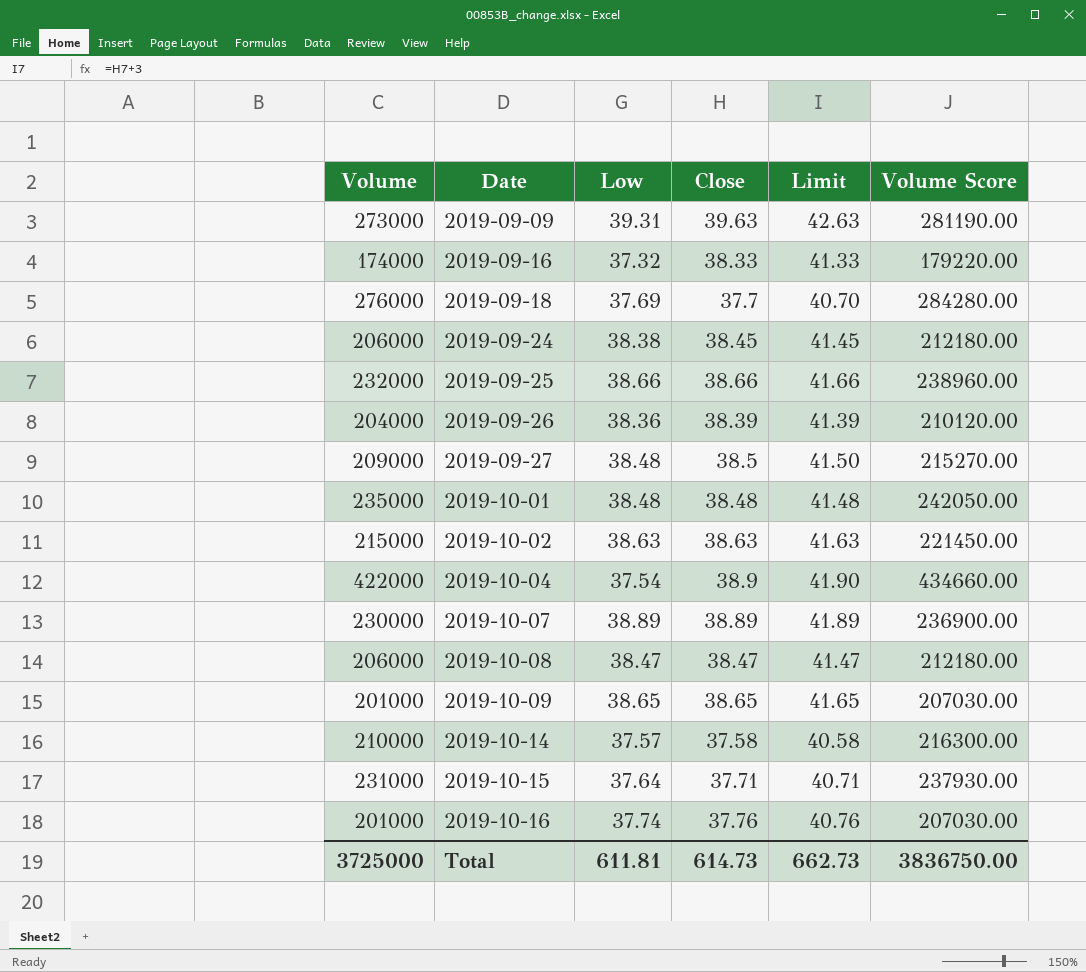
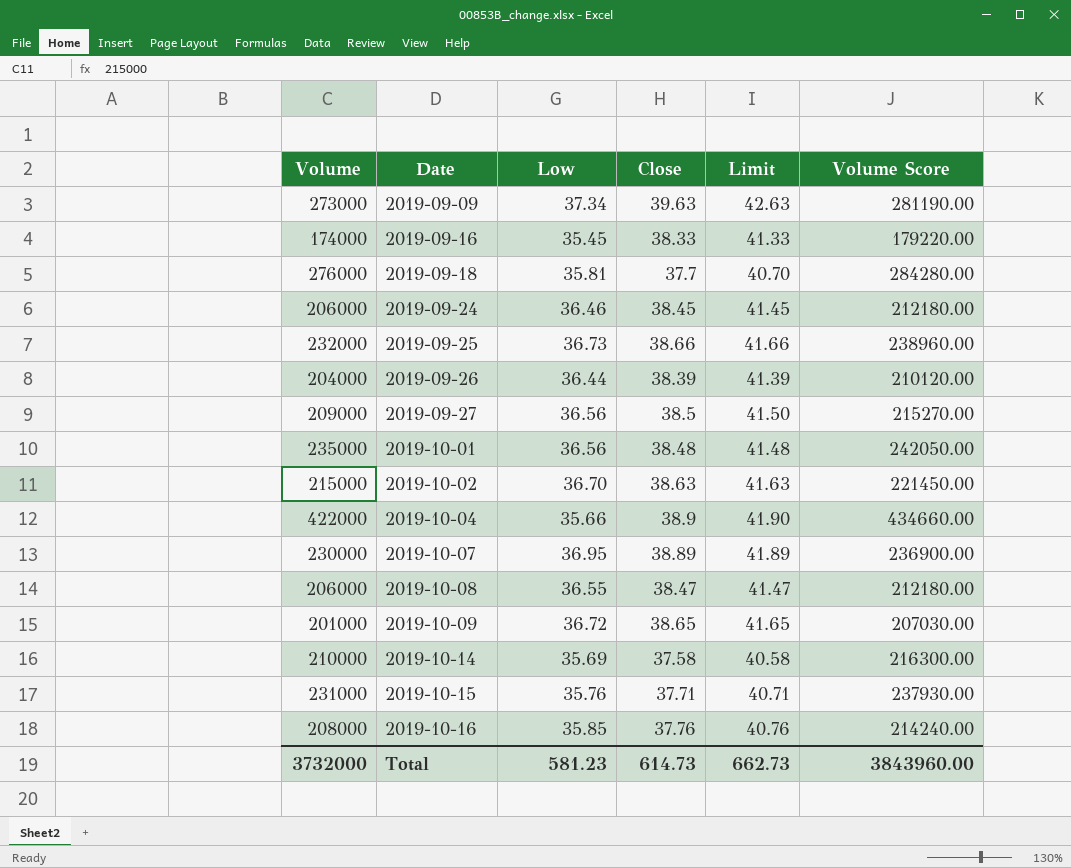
2019-09-09 | Low: 39.31 -> 37.34
2019-09-16 | Low: 37.32 -> 35.45
2019-09-18 | Low: 37.69 -> 35.81
2019-09-24 | Low: 38.38 -> 36.46
2019-09-25 | Low: 38.66 -> 36.73
2019-09-26 | Low: 38.36 -> 36.44
2019-09-27 | Low: 38.48 -> 36.56
2019-10-01 | Low: 38.48 -> 36.56
2019-10-02 | Low: 38.63 -> 36.70
2019-10-04 | Low: 37.54 -> 35.66
2019-10-07 | Low: 38.89 -> 36.95
2019-10-08 | Low: 38.47 -> 36.55
2019-10-09 | Low: 38.65 -> 36.72
2019-10-14 | Low: 37.57 -> 35.69
2019-10-15 | Low: 37.64 -> 35.76
2019-10-16 | Volume: 201000 -> 208000
2019-10-16 | Low: 37.74 -> 35.85
2019-10-16 | Volume Score: 207030.00 -> 214240.00
Total | Volume: 3725000 -> 3732000
Total | Low: 611.81 -> 581.23
Total | Volume Score: 3836750.00 -> 3843960.00

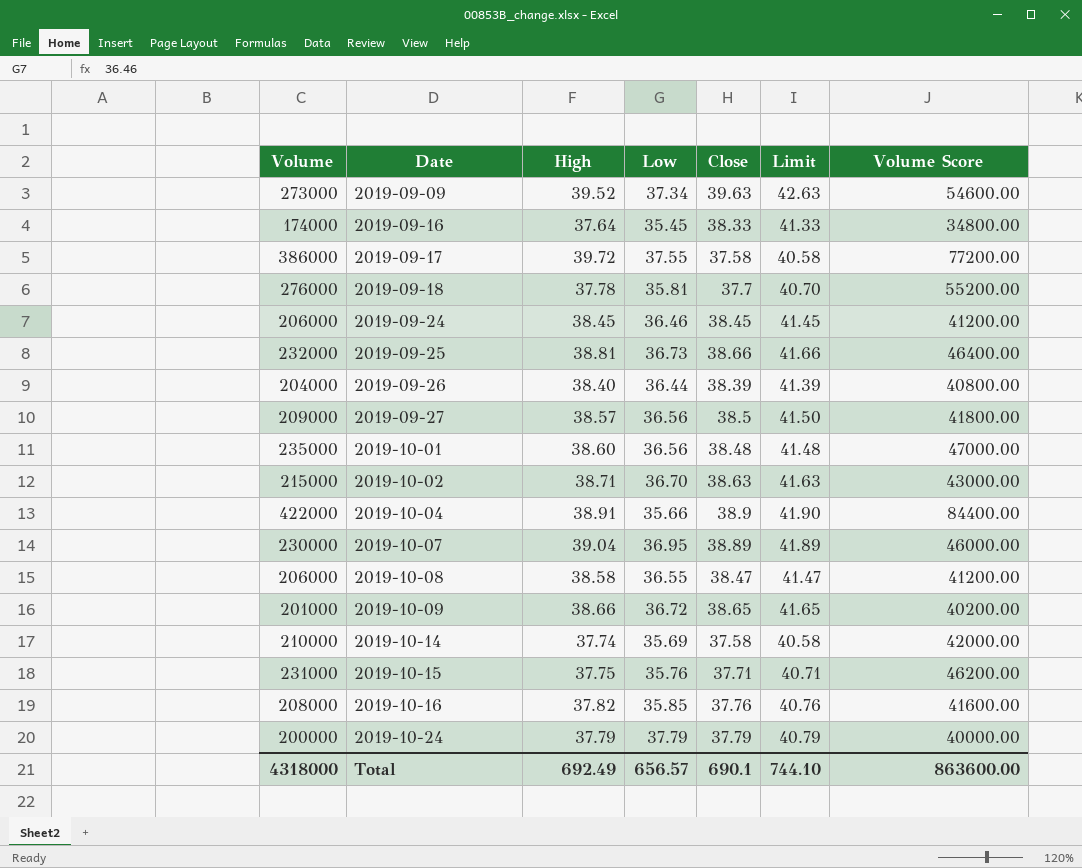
column High | position: none -> 3
column Volume Score | formula: [Volume] * 1.03 -> [Volume] * 0.2
row 2019-09-17: none -> 386000 | 39.72 | 37.55 | 37.58 | 40.58 | 77200.00
row 2019-10-24: none -> 200000 | 37.79 | 37.79 | 37.79 | 40.79 | 40000.00
Total | Volume: 3732000 -> 4318000
Total | Low: 581.23 -> 656.57
Total | Close: 614.73 -> 690.1
Total | Limit: 662.73 -> 744.10
Total | Volume Score: 3843960.00 -> 863600.00

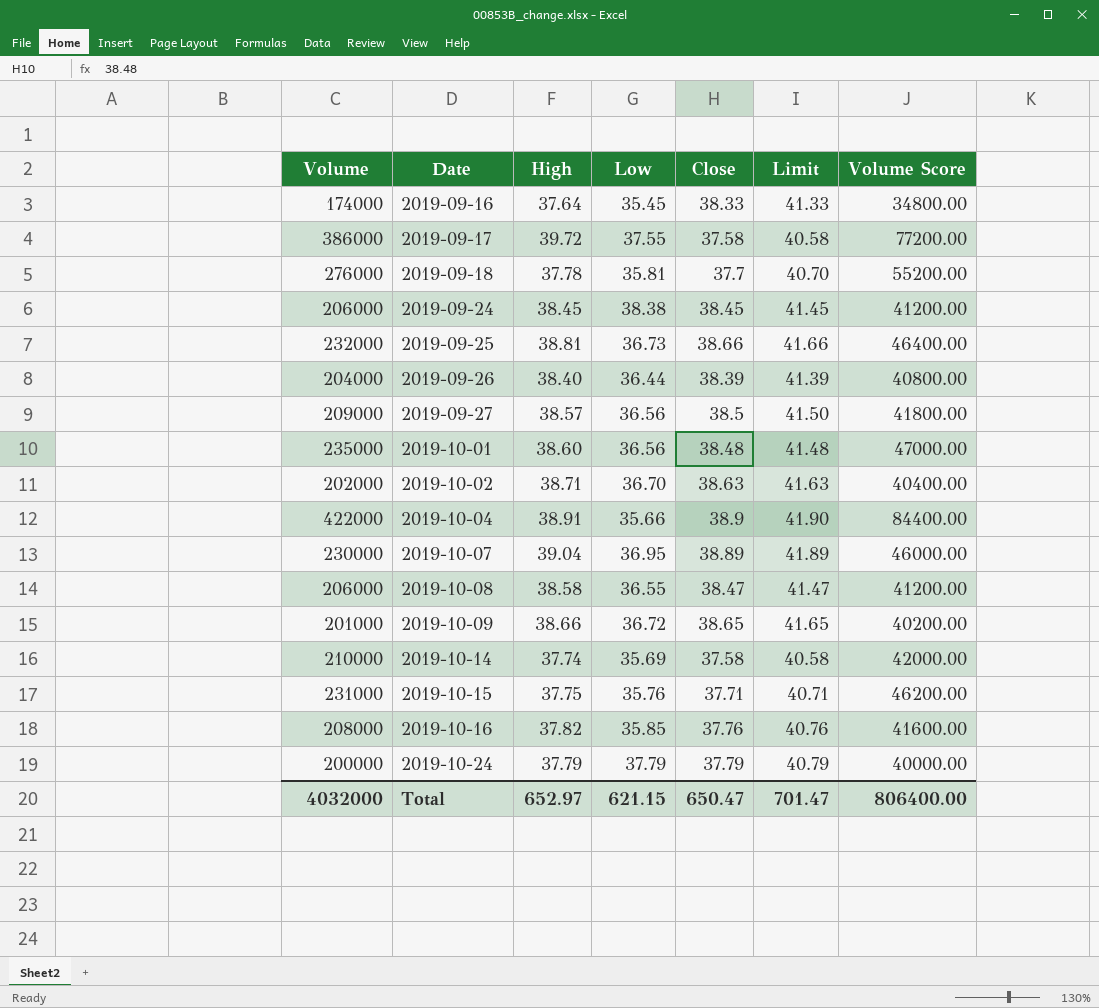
row 2019-09-09: 273000 | 39.52 | 37.34 | 39.63 | 42.63 | 54600.00 -> none
2019-09-24 | Low: 36.46 -> 38.38
2019-10-02 | Volume: 215000 -> 202000
2019-10-02 | Volume Score: 43000.00 -> 40400.00
Total | Volume: 4318000 -> 4032000
Total | High: 692.49 -> 652.97
Total | Low: 656.57 -> 621.15
Total | Close: 690.1 -> 650.47
Total | Limit: 744.10 -> 701.47
Total | Volume Score: 863600.00 -> 806400.00

